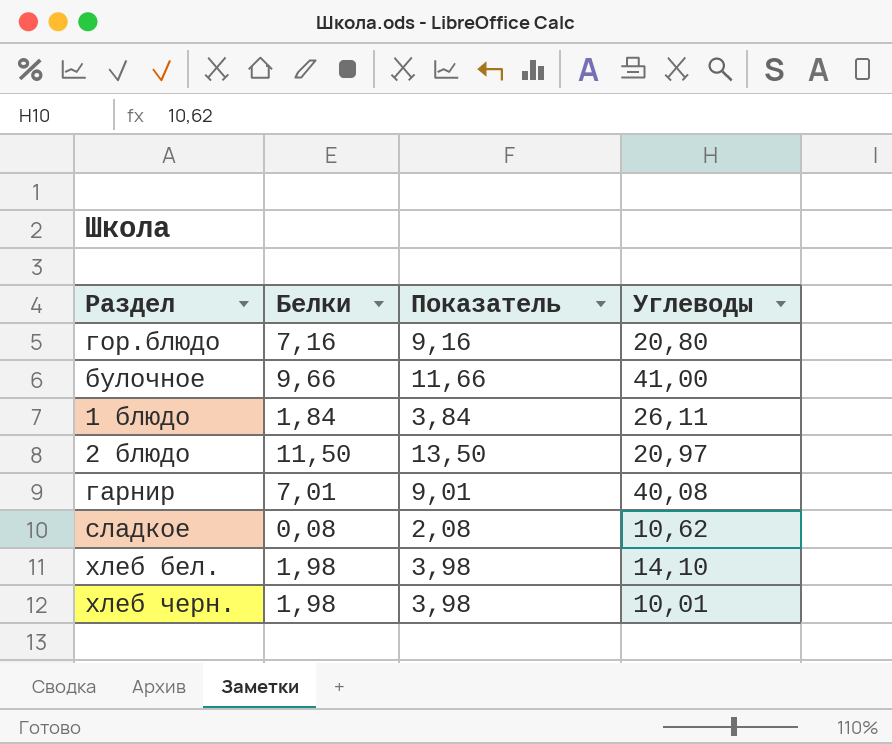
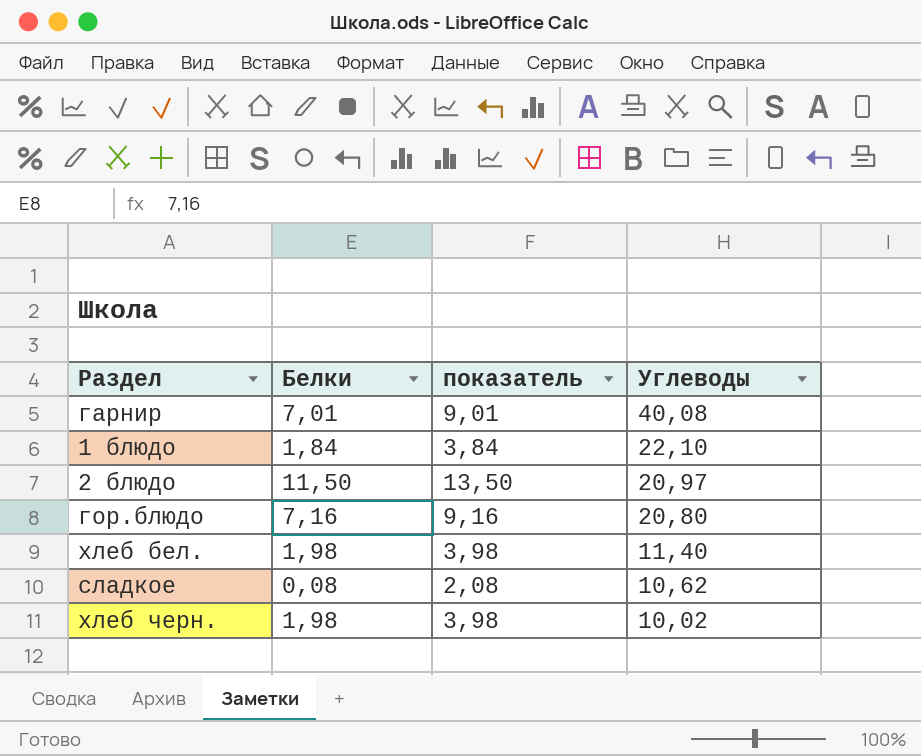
row order: none -> Углеводы descending
column name: Показатель -> показатель
row булочное: 9,66 | 11,66 | 41,00 -> none
1 блюдо | Углеводы: 26,11 -> 22,10
хлеб бел. | Углеводы: 14,10 -> 11,40
хлеб черн. | Углеводы: 10,01 -> 10,02

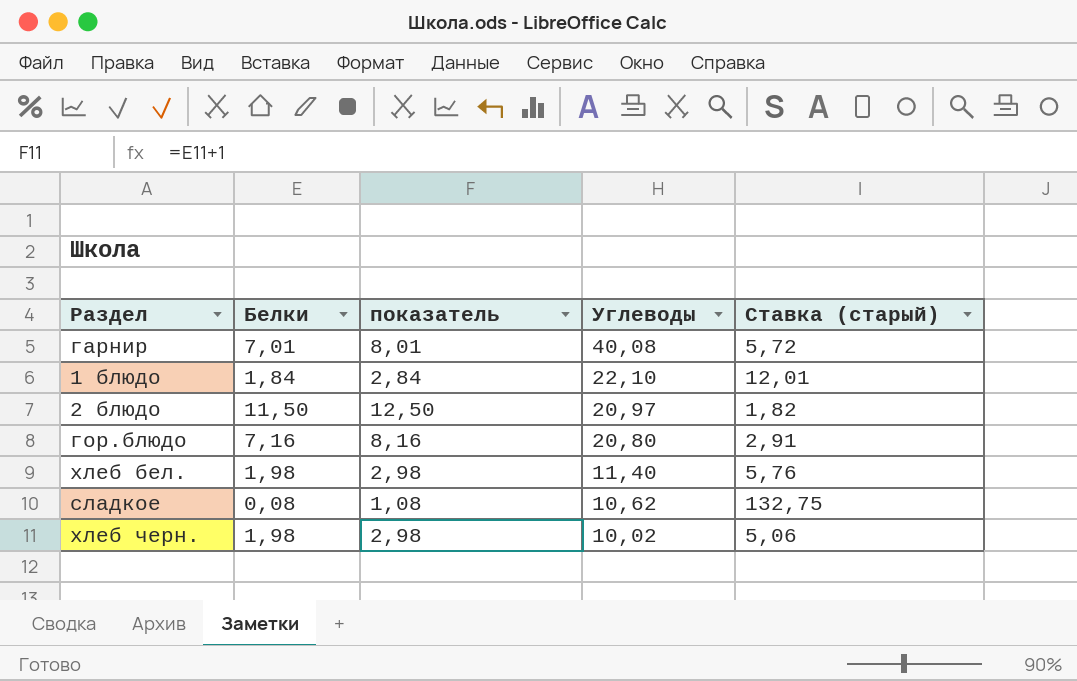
column показатель | formula: [Белки] + 2 -> [Белки] + 1
column Ставка (старый) | formula: none -> [Углеводы] / [Белки]

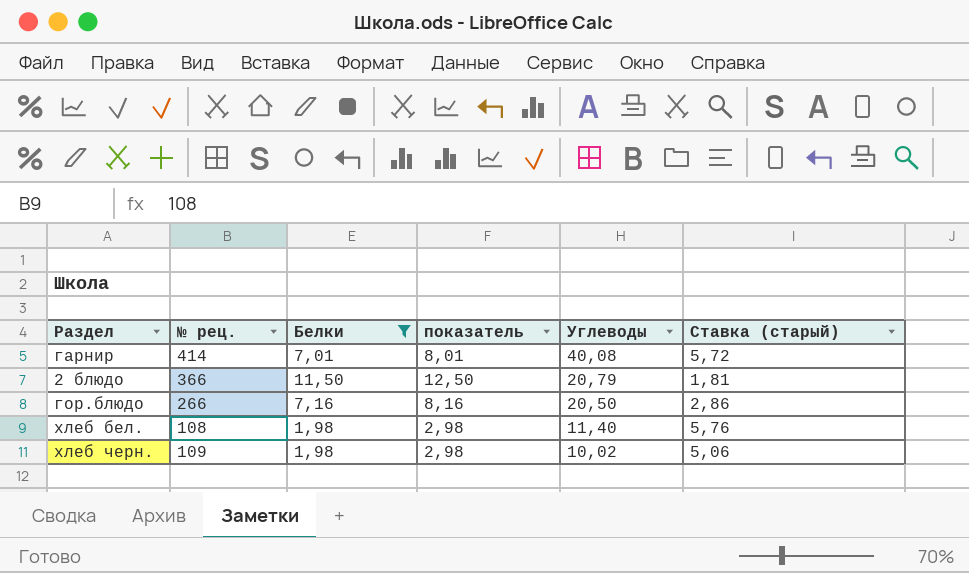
filter: none -> Белки >= 1,98
column № рец. | position: none -> 2
2 блюдо | Углеводы: 20,97 -> 20,79
2 блюдо | Ставка (старый): 1,82 -> 1,81
гор.блюдо | Углеводы: 20,80 -> 20,50
гор.блюдо | Ставка (старый): 2,91 -> 2,86

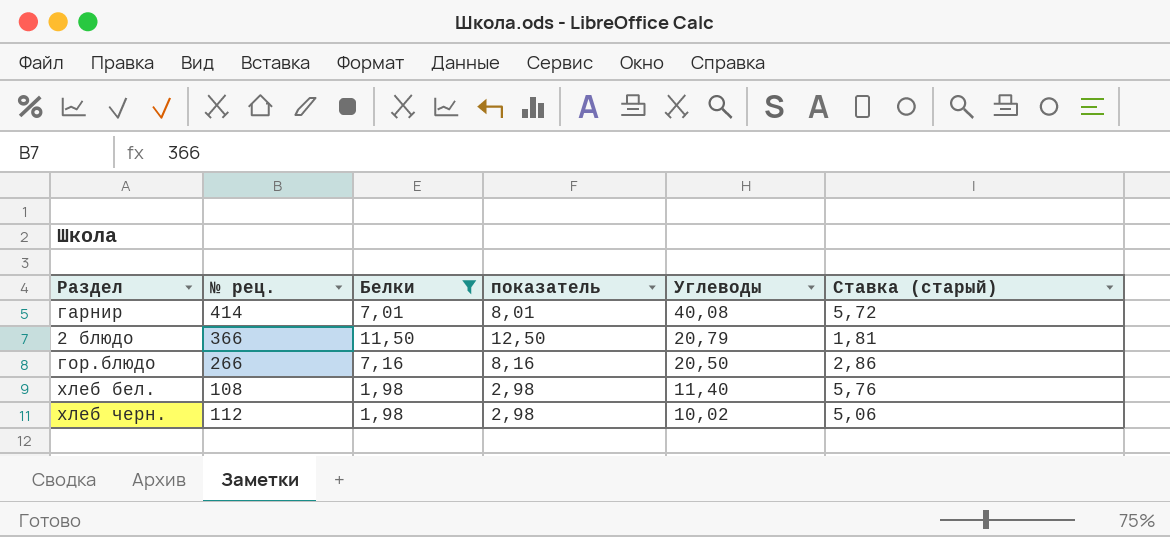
хлеб черн. | № рец.: 109 -> 112

